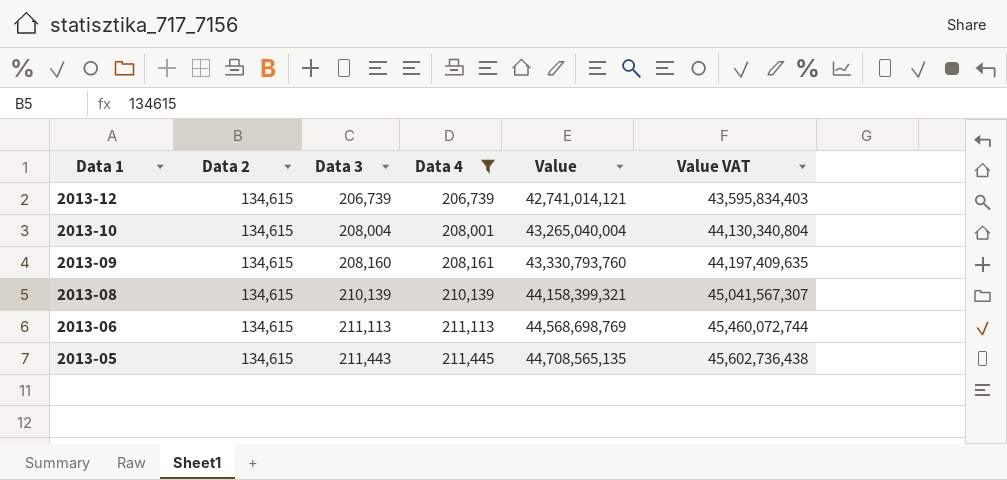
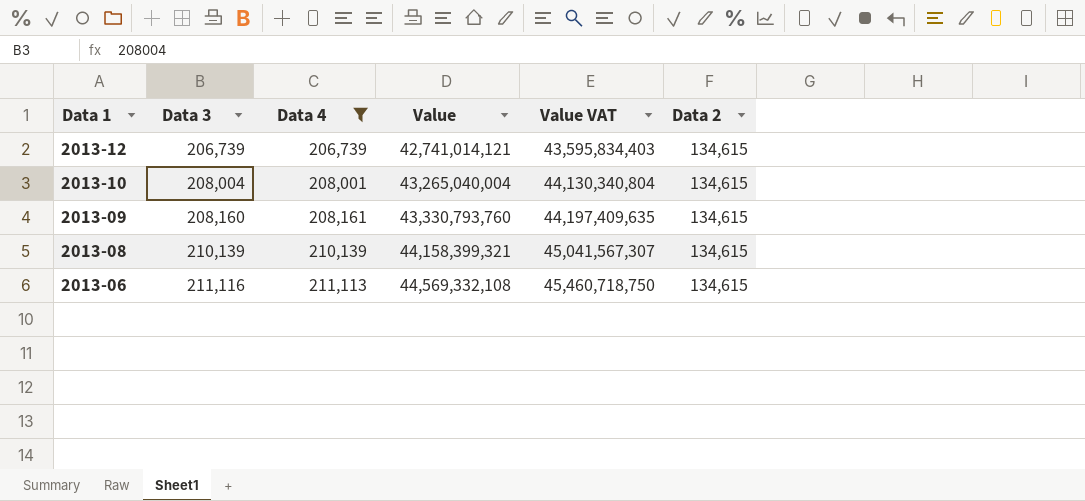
column Data 2 | position: 2 -> 6
row 2013-05: 134,615 | 211,443 | 211,445 | 44,708,565,135 | 45,602,736,438 -> none
2013-06 | Data 3: 211,113 -> 211,116
2013-06 | Value: 44,568,698,769 -> 44,569,332,108
2013-06 | Value VAT: 45,460,072,744 -> 45,460,718,750

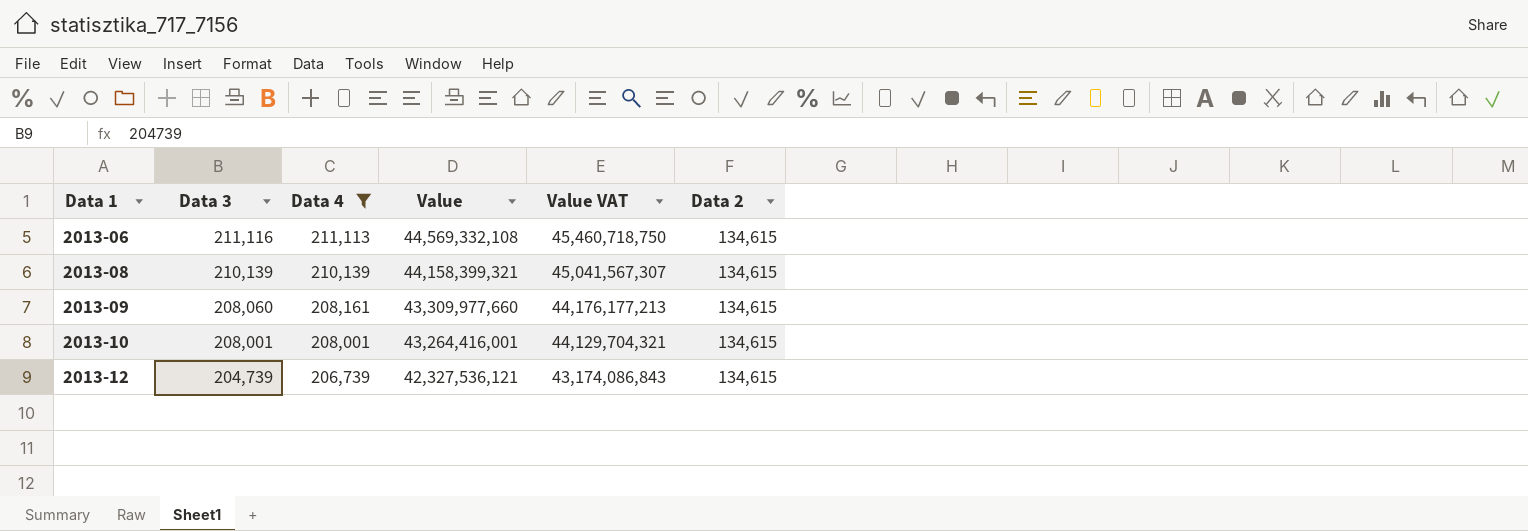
row order: Data 1 descending -> Data 1 ascending
2013-09 | Data 3: 208,160 -> 208,060
2013-09 | Value: 43,330,793,760 -> 43,309,977,660
2013-09 | Value VAT: 44,197,409,635 -> 44,176,177,213
2013-10 | Data 3: 208,004 -> 208,001
2013-10 | Value: 43,265,040,004 -> 43,264,416,001
2013-10 | Value VAT: 44,130,340,804 -> 44,129,704,321
2013-12 | Data 3: 206,739 -> 204,739
2013-12 | Value: 42,741,014,121 -> 42,327,536,121
2013-12 | Value VAT: 43,595,834,403 -> 43,174,086,843

